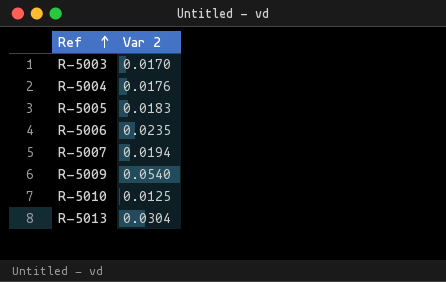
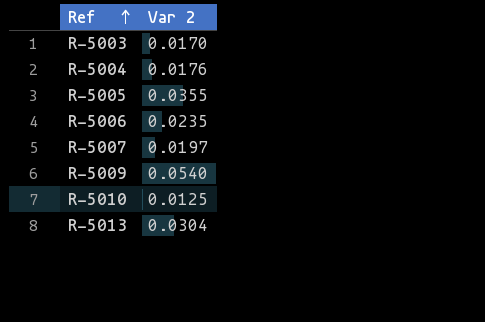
R-5005 | Var 2: 0.0183 -> 0.0355
R-5007 | Var 2: 0.0194 -> 0.0197

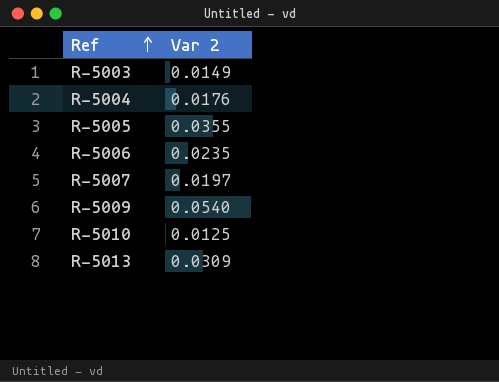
R-5003 | Var 2: 0.0170 -> 0.0149
R-5013 | Var 2: 0.0304 -> 0.0309

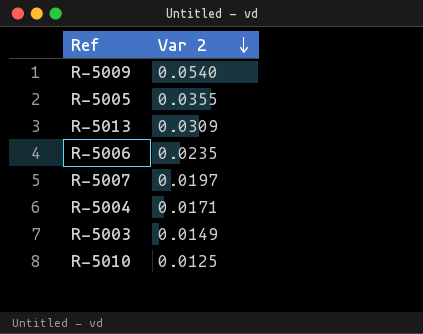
row order: Ref ascending -> Var 2 descending
R-5004 | Var 2: 0.0176 -> 0.0171

